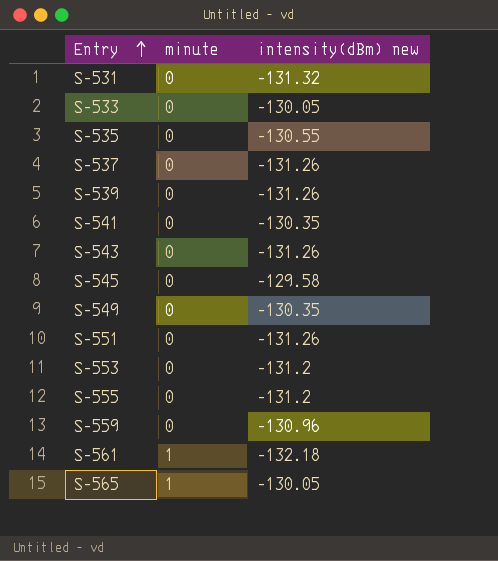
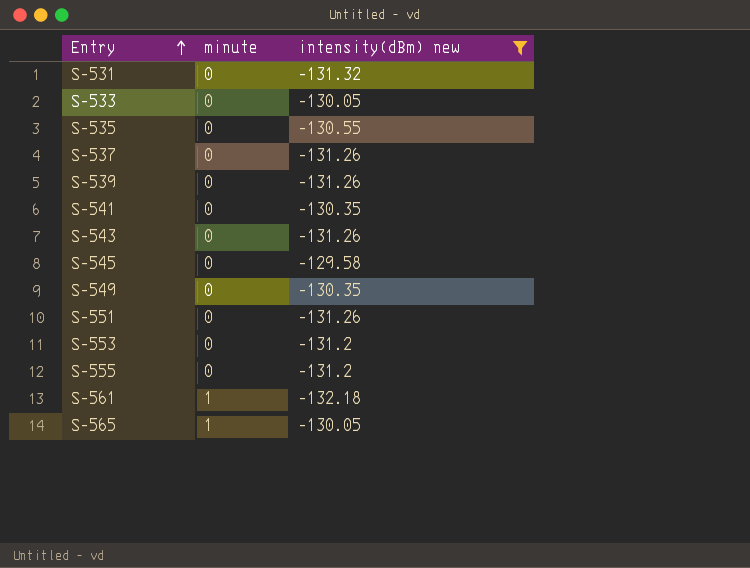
filter: none -> intensity(dBm) new != -130.96

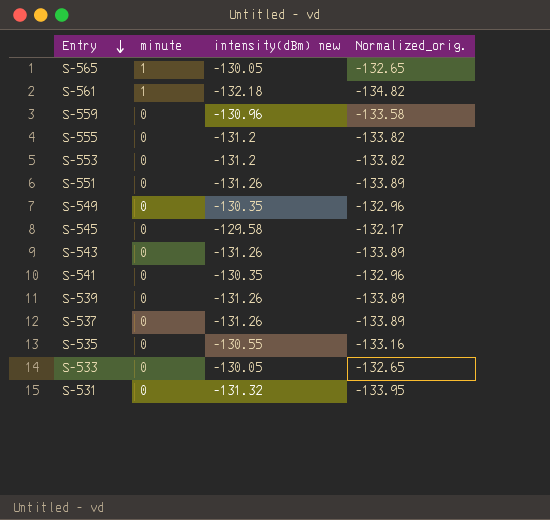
filter: intensity(dBm) new != -130.96 -> none
row order: Entry ascending -> Entry descending
column Normalized_orig. | formula: none -> [intensity(dBm) new] * 1.02

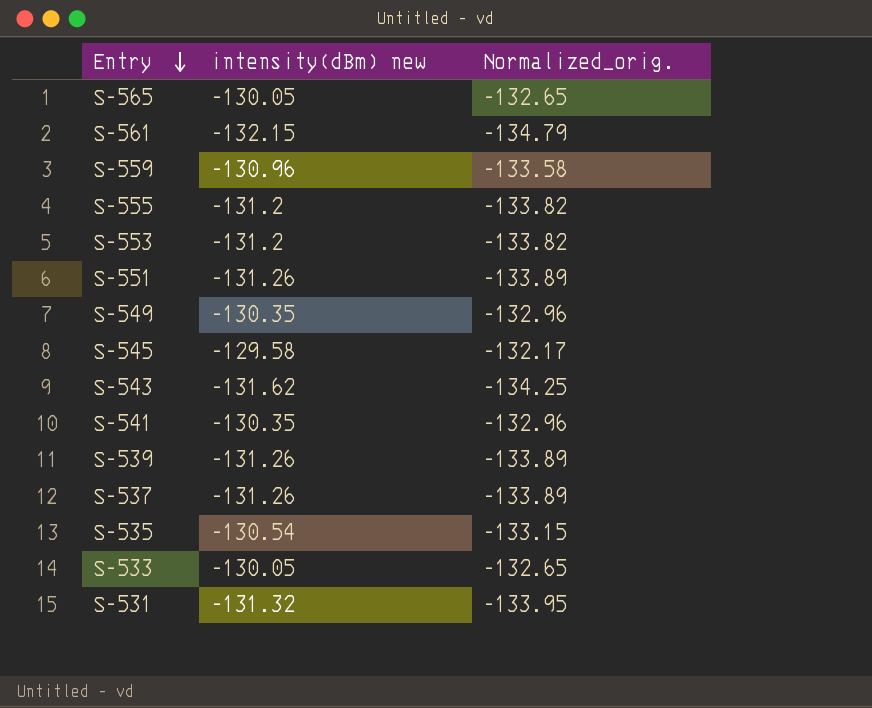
column minute | position: 2 -> none
S-561 | intensity(dBm) new: -132.18 -> -132.15
S-561 | Normalized_orig.: -134.82 -> -134.79
S-543 | intensity(dBm) new: -131.26 -> -131.62
S-543 | Normalized_orig.: -133.89 -> -134.25
S-535 | intensity(dBm) new: -130.55 -> -130.54
S-535 | Normalized_orig.: -133.16 -> -133.15

